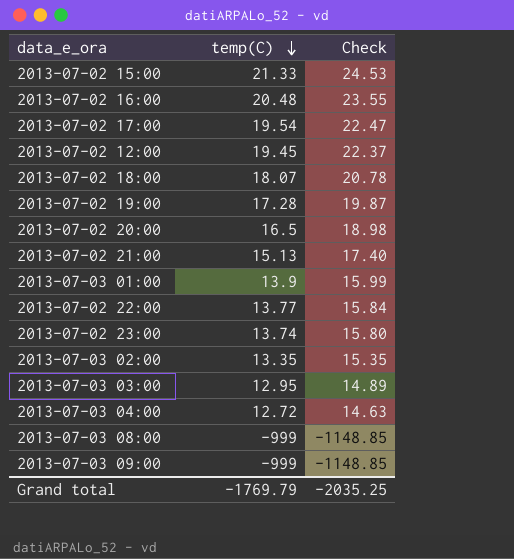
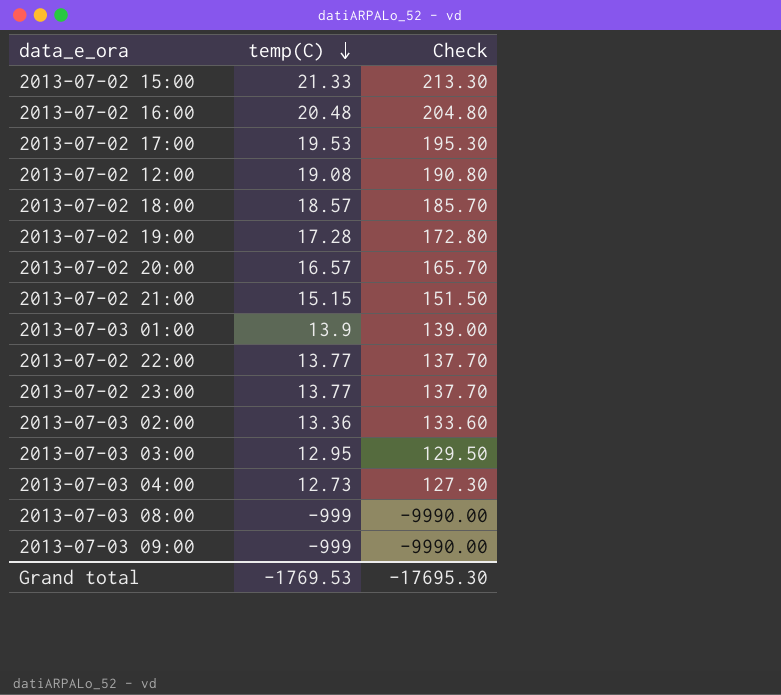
column Check | formula: [temp(C)] * 1.15 -> [temp(C)] * 10
2013-07-02 17:00 | temp(C): 19.54 -> 19.53
2013-07-02 12:00 | temp(C): 19.45 -> 19.08
2013-07-02 18:00 | temp(C): 18.07 -> 18.57
2013-07-02 20:00 | temp(C): 16.5 -> 16.57
2013-07-02 21:00 | temp(C): 15.13 -> 15.15
2013-07-02 23:00 | temp(C): 13.74 -> 13.77
2013-07-03 02:00 | temp(C): 13.35 -> 13.36
2013-07-03 04:00 | temp(C): 12.72 -> 12.73
Grand total | temp(C): -1769.79 -> -1769.53
Grand total | Check: -2035.25 -> -17695.30

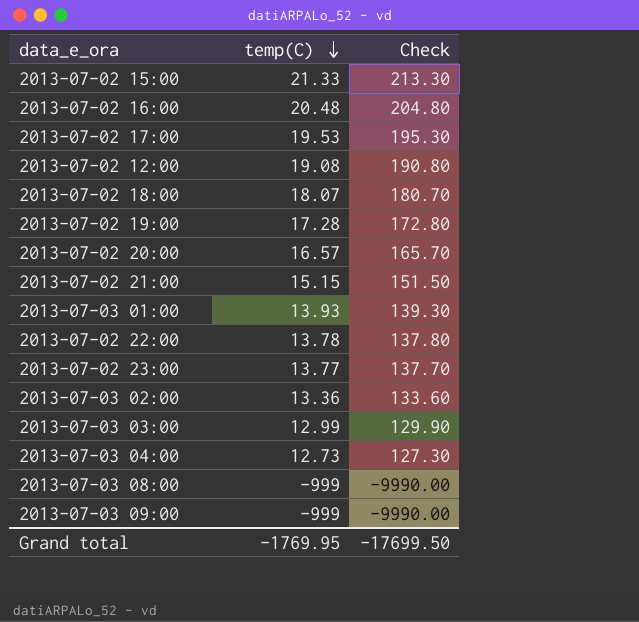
2013-07-02 18:00 | temp(C): 18.57 -> 18.07
2013-07-02 18:00 | Check: 185.70 -> 180.70
2013-07-03 01:00 | temp(C): 13.9 -> 13.93
2013-07-03 01:00 | Check: 139.00 -> 139.30
2013-07-02 22:00 | temp(C): 13.77 -> 13.78
2013-07-02 22:00 | Check: 137.70 -> 137.80
2013-07-03 03:00 | temp(C): 12.95 -> 12.99
2013-07-03 03:00 | Check: 129.50 -> 129.90
Grand total | temp(C): -1769.53 -> -1769.95
Grand total | Check: -17695.30 -> -17699.50

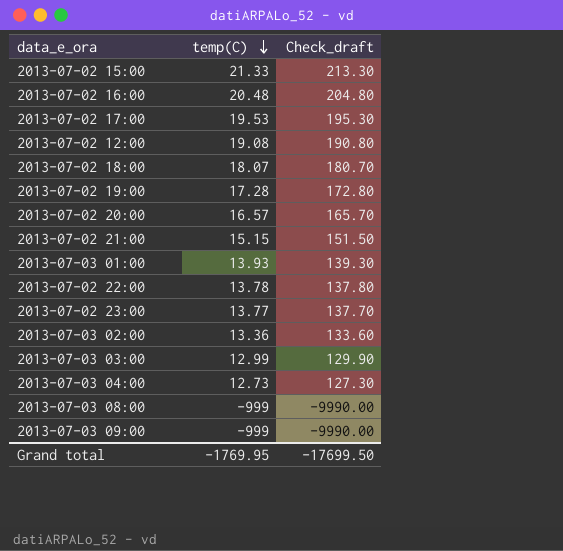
column name: Check -> Check_draft

